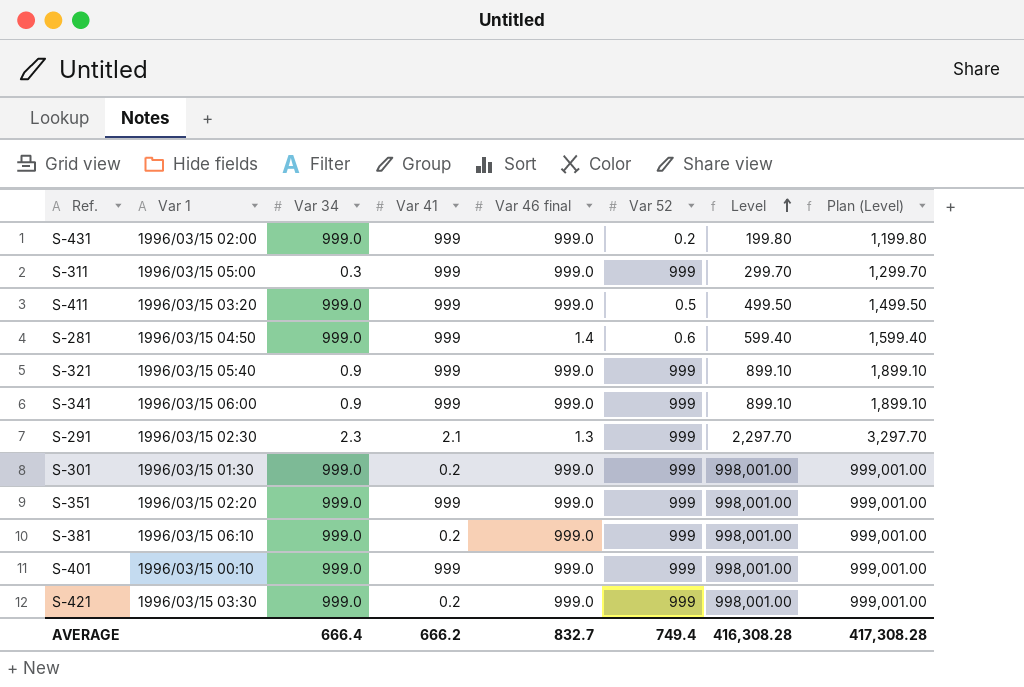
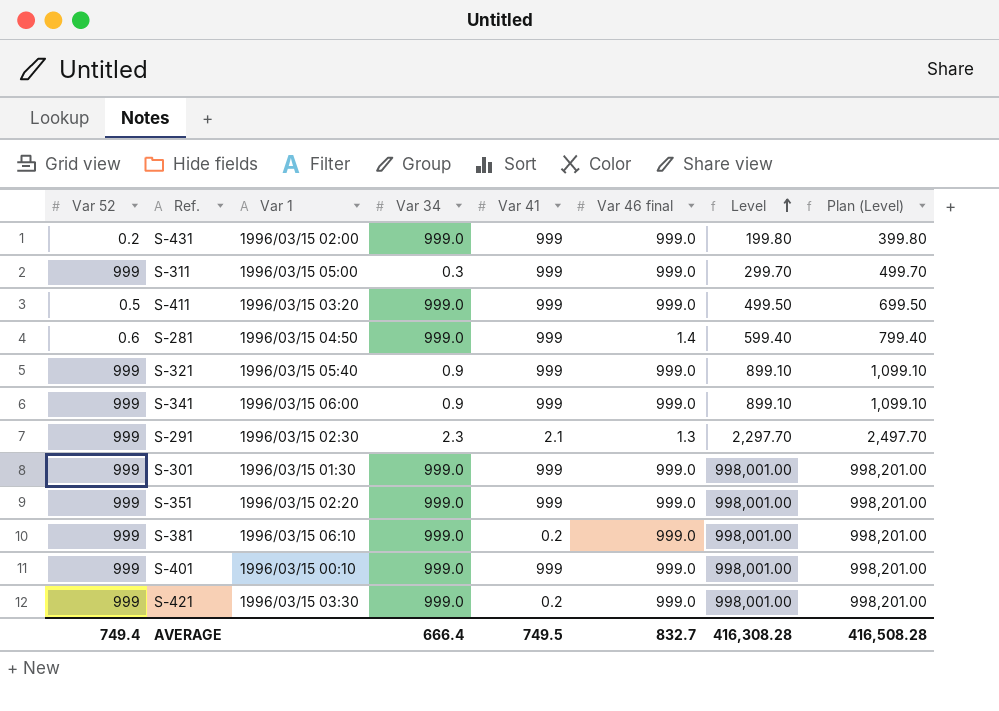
column Var 52 | position: 6 -> 1
column Plan (Level) | formula: [Level] + 1000 -> [Level] + 200
S-301 | Var 41: 0.2 -> 999
AVERAGE | Var 41: 666.2 -> 749.5
AVERAGE | Plan (Level): 417,308.28 -> 416,508.28

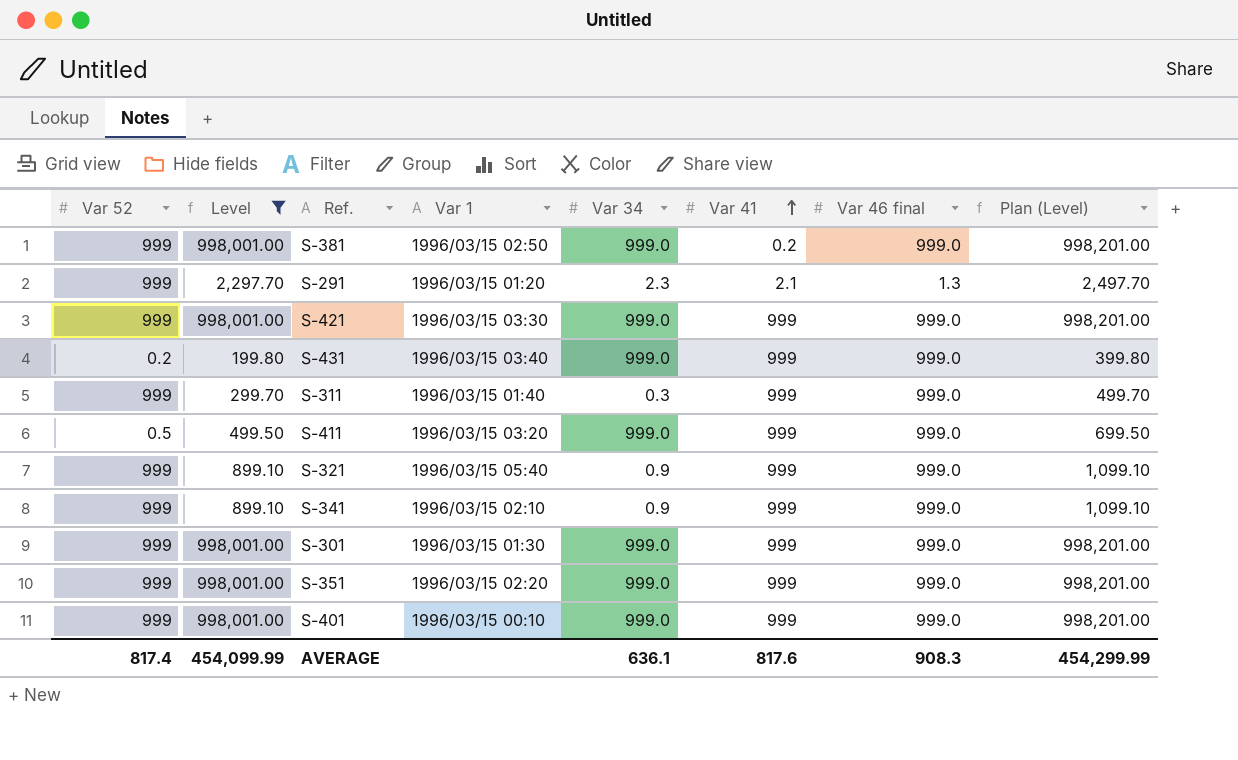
filter: none -> Level != 599.40
row order: Level ascending -> Var 41 ascending
column Level | position: 7 -> 2
S-381 | Var 1: 1996/03/15 06:10 -> 1996/03/15 02:50
S-291 | Var 1: 1996/03/15 02:30 -> 1996/03/15 01:20
S-421 | Var 41: 0.2 -> 999
S-431 | Var 1: 1996/03/15 02:00 -> 1996/03/15 03:40
S-311 | Var 1: 1996/03/15 05:00 -> 1996/03/15 01:40
S-341 | Var 1: 1996/03/15 06:00 -> 1996/03/15 02:10
AVERAGE | Var 52: 749.4 -> 817.4
AVERAGE | Level: 416,308.28 -> 454,099.99
AVERAGE | Var 34: 666.4 -> 636.1
AVERAGE | Var 41: 749.5 -> 817.6
AVERAGE | Var 46 final: 832.7 -> 908.3
AVERAGE | Plan (Level): 416,508.28 -> 454,299.99

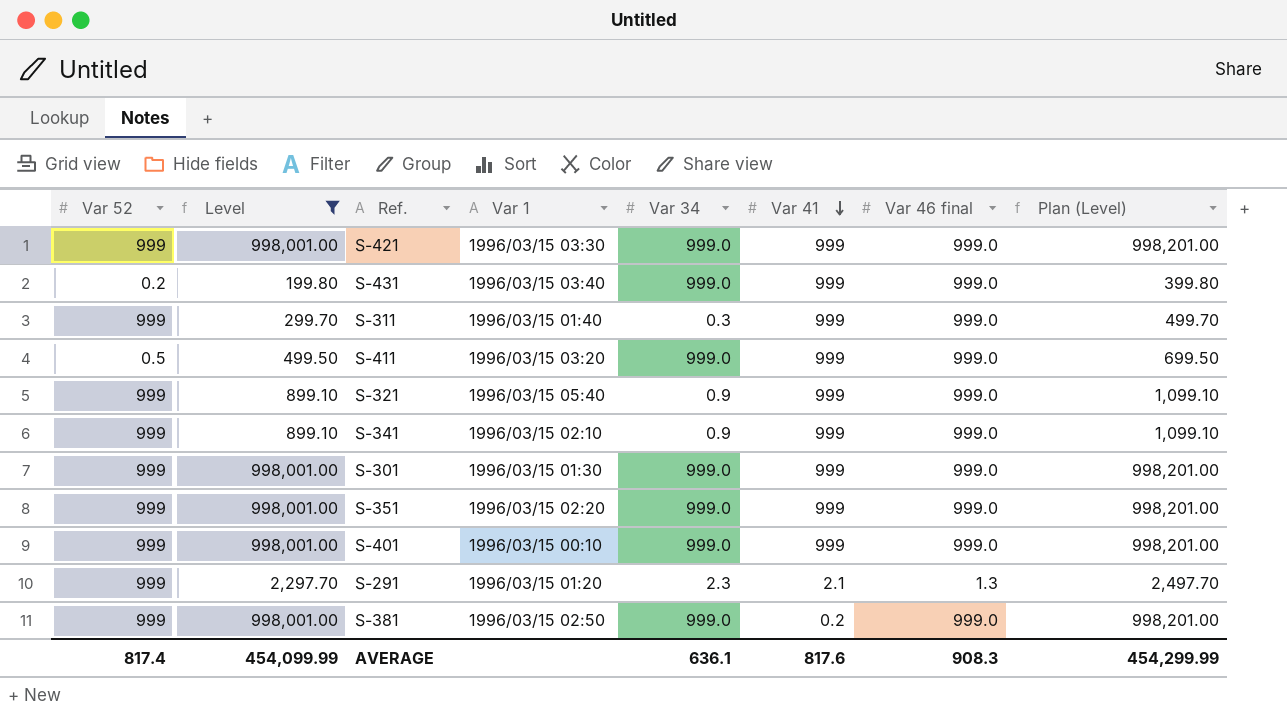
row order: Var 41 ascending -> Var 41 descending

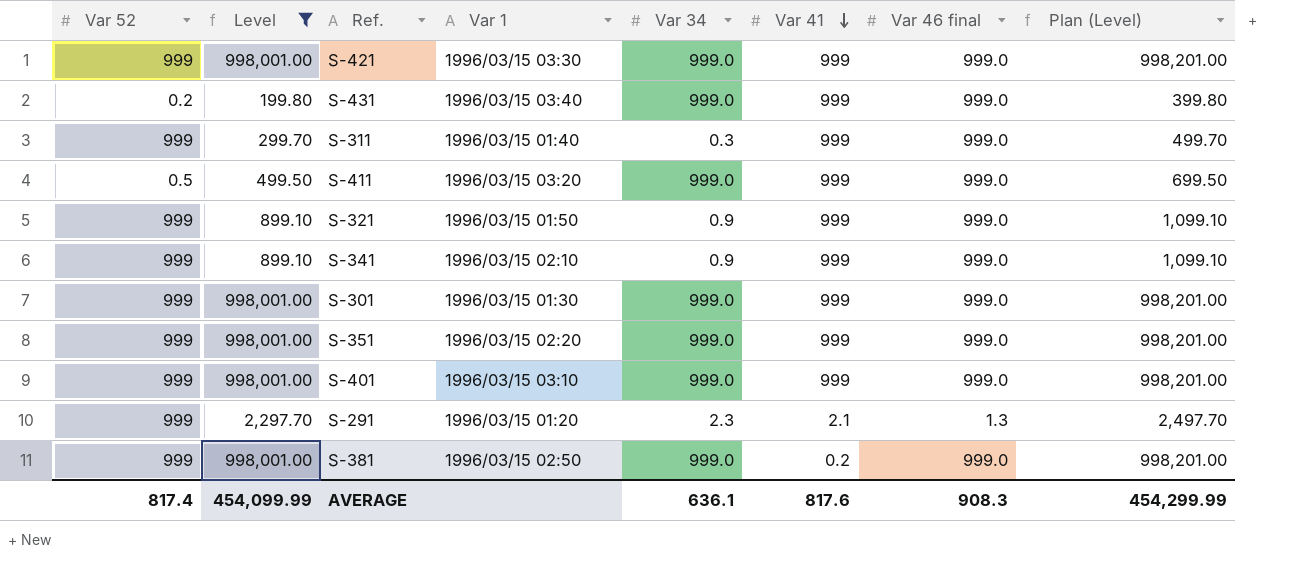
S-321 | Var 1: 1996/03/15 05:40 -> 1996/03/15 01:50
S-401 | Var 1: 1996/03/15 00:10 -> 1996/03/15 03:10

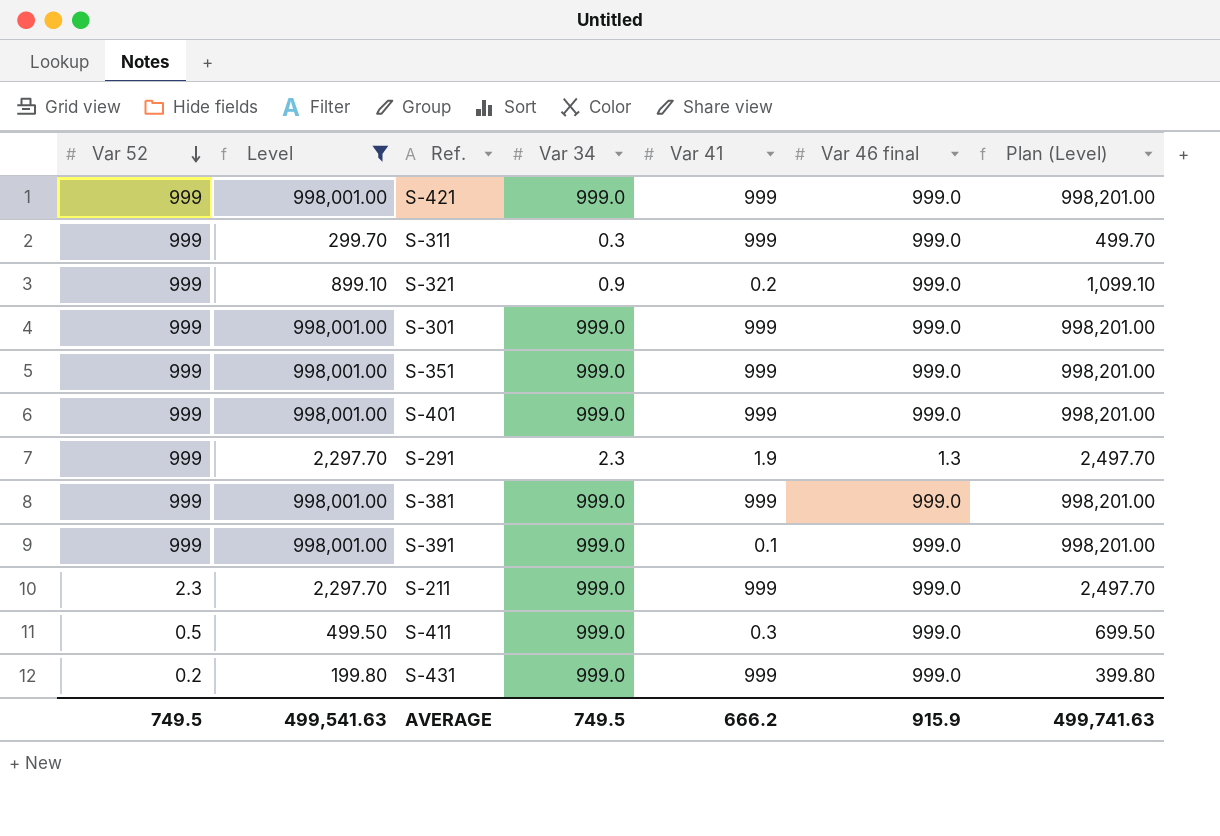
row order: Var 41 descending -> Var 52 descending
column Var 1 | position: 4 -> none
row S-341: 999 | 899.10 | 1996/03/15 02:10 | 0.9 | 999 | 999.0 | 1,099.10 -> none
S-321 | Var 41: 999 -> 0.2
S-291 | Var 41: 2.1 -> 1.9
S-381 | Var 41: 0.2 -> 999
row S-391: none -> 999 | 998,001.00 | 999.0 | 0.1 | 999.0 | 998,201.00
row S-211: none -> 2.3 | 2,297.70 | 999.0 | 999 | 999.0 | 2,497.70
S-411 | Var 41: 999 -> 0.3
AVERAGE | Var 52: 817.4 -> 749.5
AVERAGE | Level: 454,099.99 -> 499,541.63
AVERAGE | Var 34: 636.1 -> 749.5
AVERAGE | Var 41: 817.6 -> 666.2
AVERAGE | Var 46 final: 908.3 -> 915.9
AVERAGE | Plan (Level): 454,299.99 -> 499,741.63

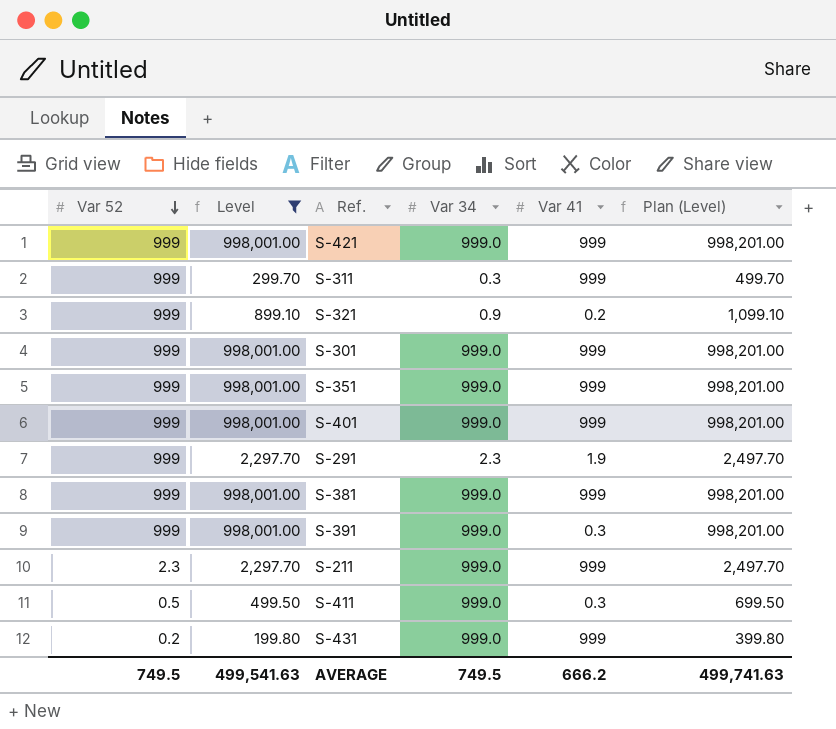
column Var 46 final | position: 6 -> none
S-391 | Var 41: 0.1 -> 0.3

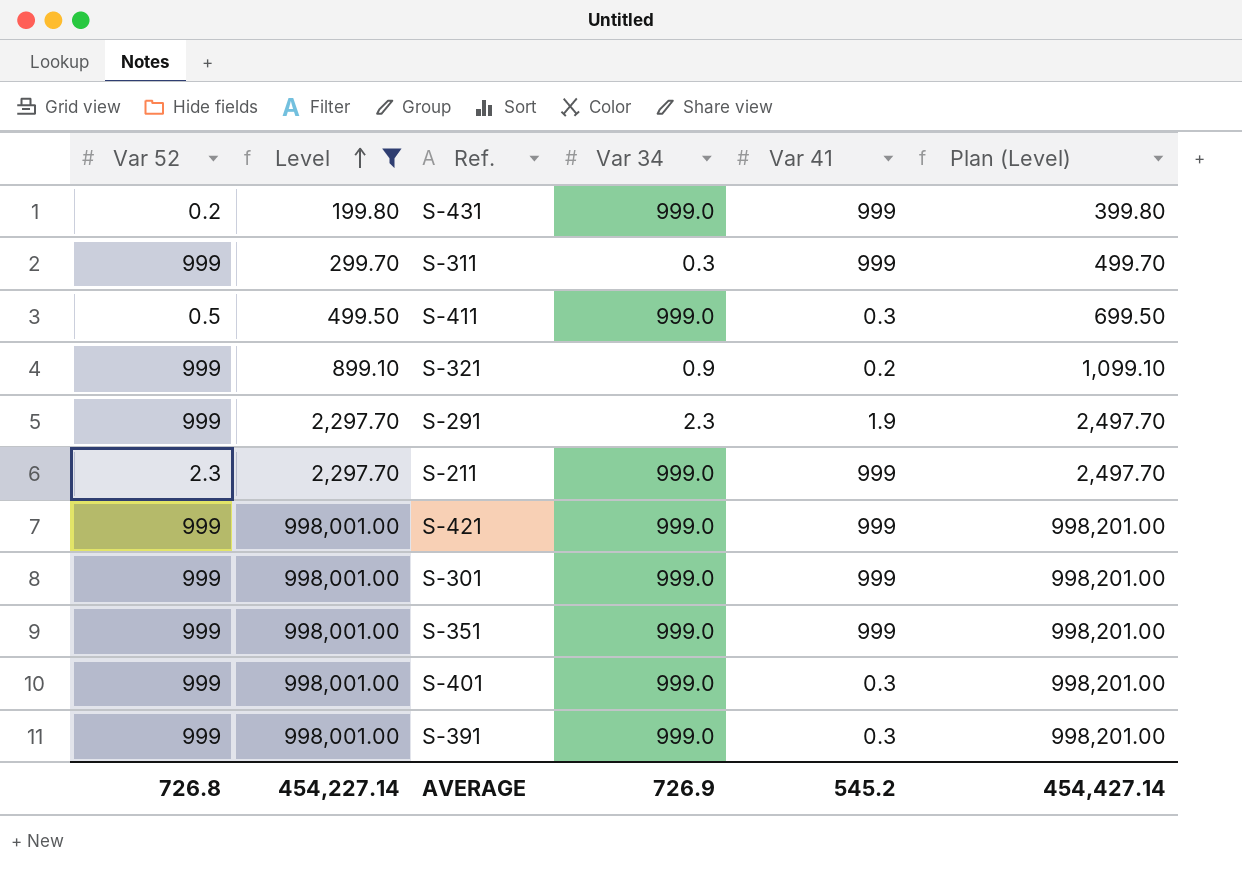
row order: Var 52 descending -> Level ascending
row S-381: 999 | 998,001.00 | 999.0 | 999 | 998,201.00 -> none
S-401 | Var 41: 999 -> 0.3
AVERAGE | Var 52: 749.5 -> 726.8
AVERAGE | Level: 499,541.63 -> 454,227.14
AVERAGE | Var 34: 749.5 -> 726.9
AVERAGE | Var 41: 666.2 -> 545.2
AVERAGE | Plan (Level): 499,741.63 -> 454,427.14

